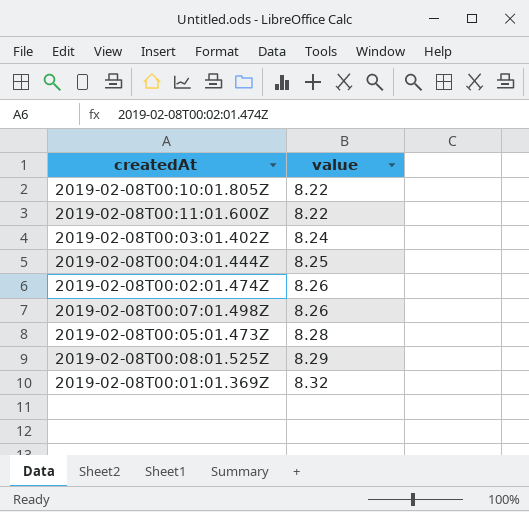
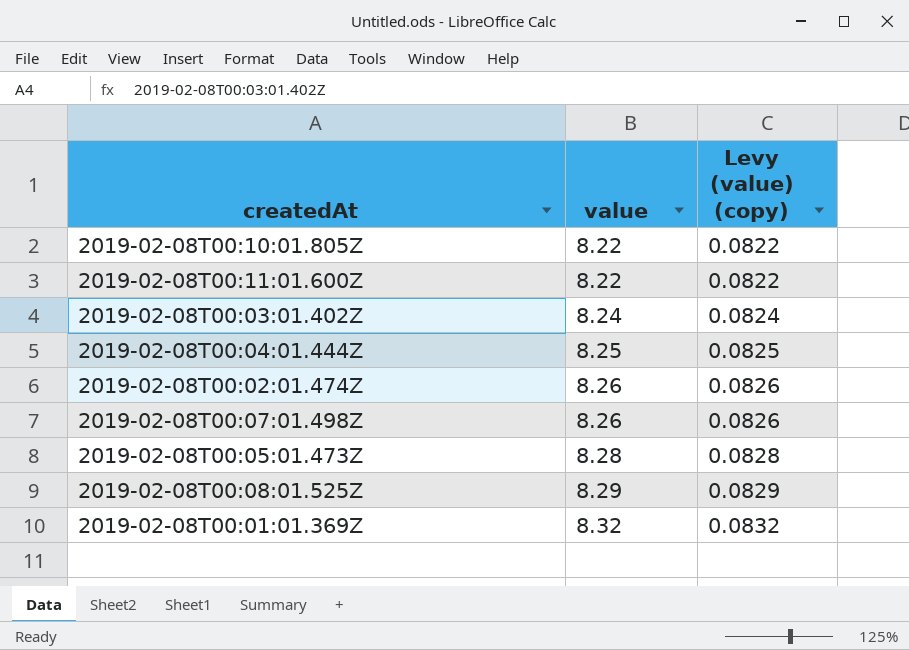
column Levy (value) (copy) | formula: none -> [value] * 0.01

